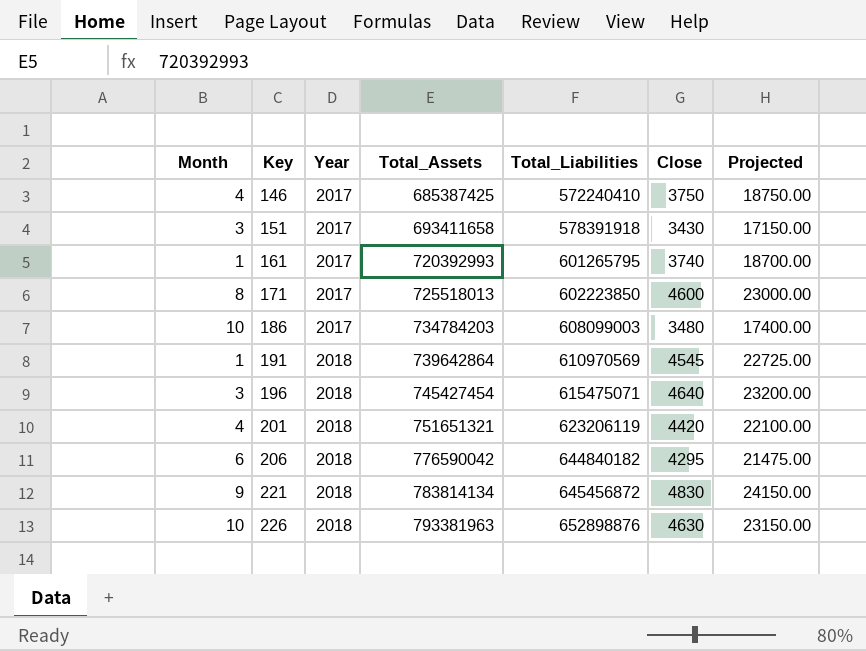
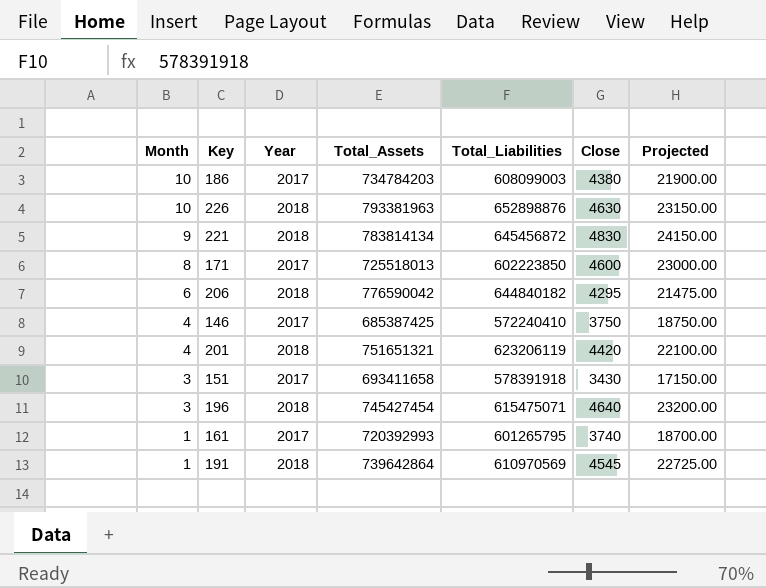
row order: Key ascending -> Month descending
186 | Close: 3480 -> 4380
186 | Projected: 17400.00 -> 21900.00

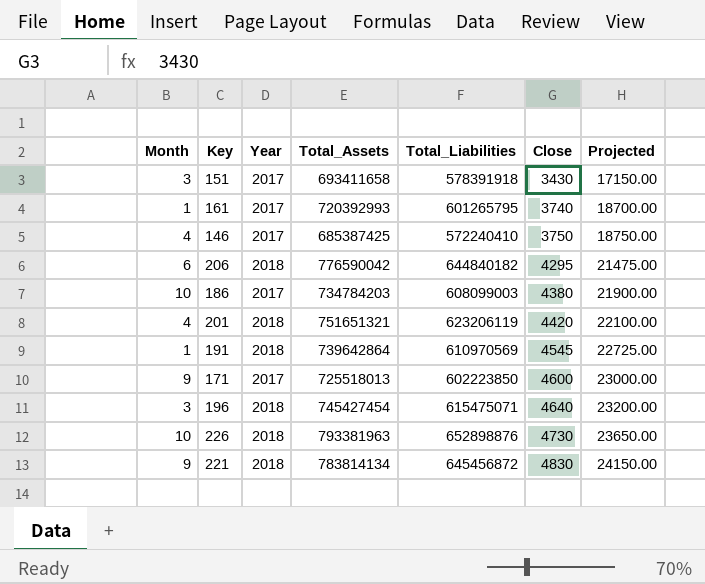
row order: Month descending -> Close ascending
171 | Month: 8 -> 9
226 | Close: 4630 -> 4730
226 | Projected: 23150.00 -> 23650.00

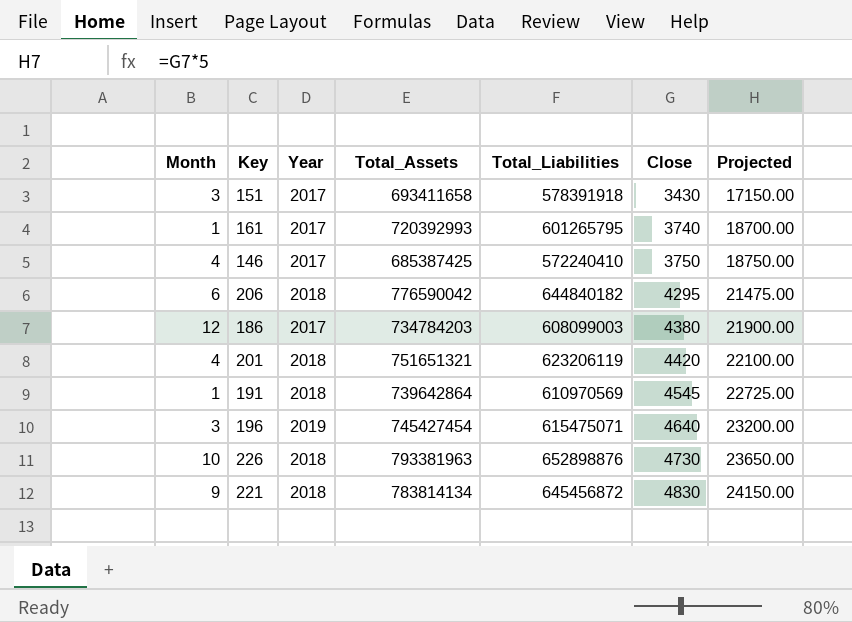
row 171: 9 | 2017 | 725518013 | 602223850 | 4600 | 23000.00 -> none
186 | Month: 10 -> 12
196 | Year: 2018 -> 2019

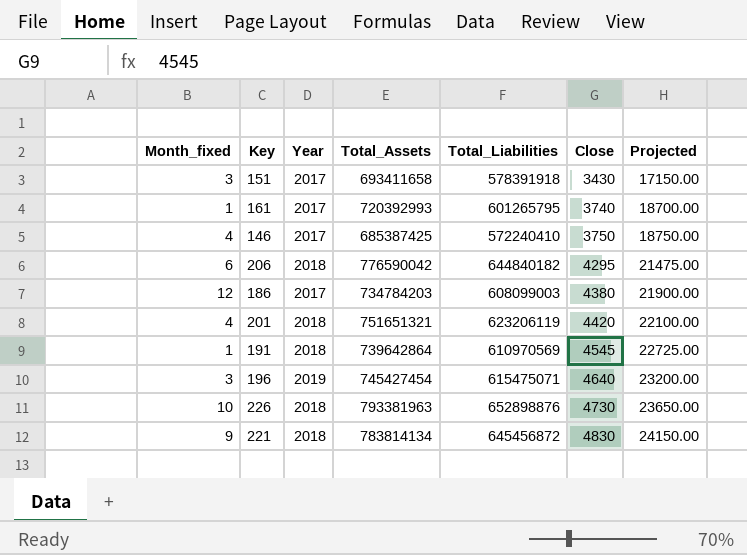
column name: Month -> Month_fixed

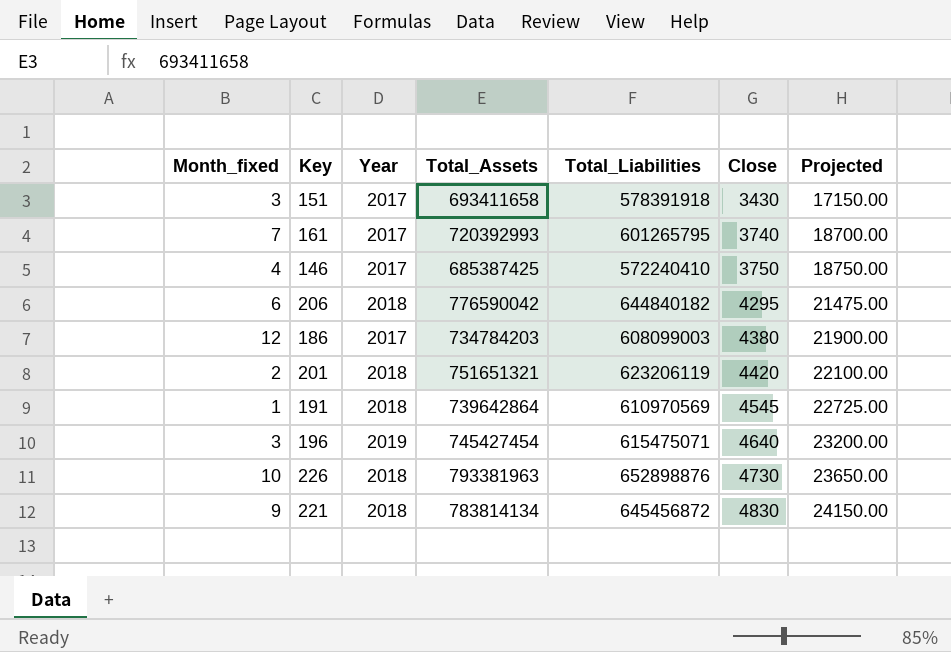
161 | Month_fixed: 1 -> 7
201 | Month_fixed: 4 -> 2

